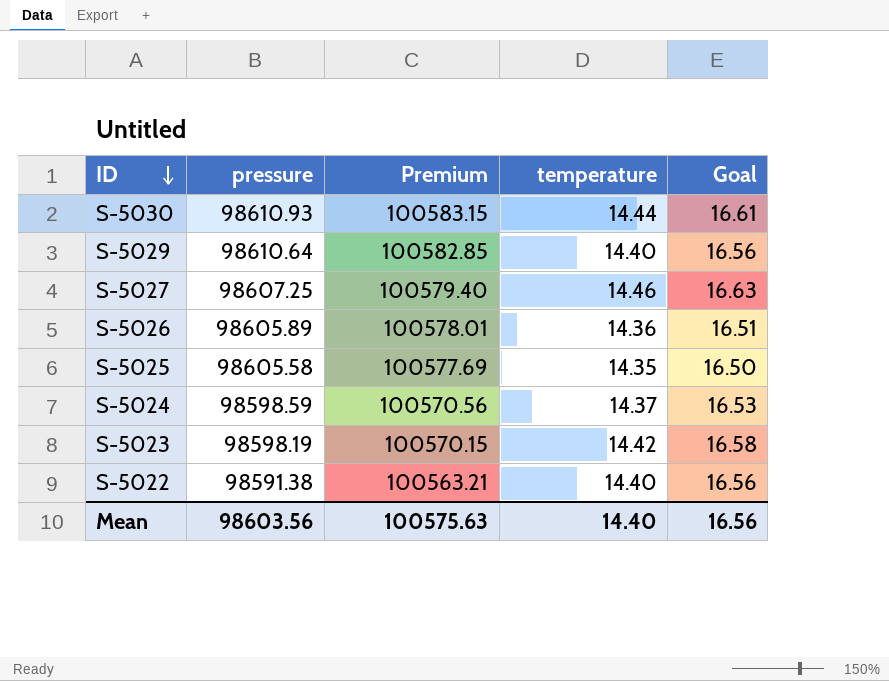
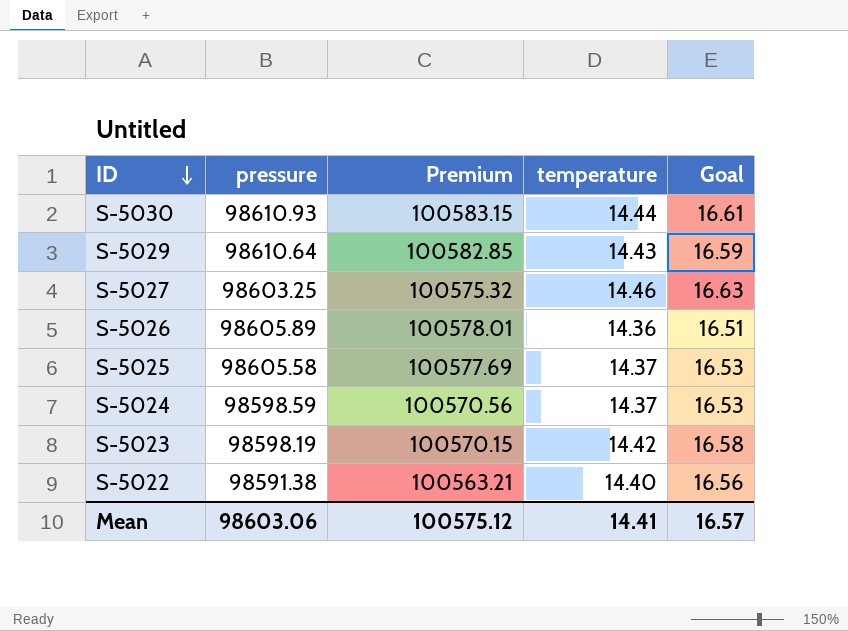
S-5029 | temperature: 14.40 -> 14.43
S-5029 | Goal: 16.56 -> 16.59
S-5027 | pressure: 98607.25 -> 98603.25
S-5027 | Premium: 100579.40 -> 100575.32
S-5025 | temperature: 14.35 -> 14.37
S-5025 | Goal: 16.50 -> 16.53
Mean | pressure: 98603.56 -> 98603.06
Mean | Premium: 100575.63 -> 100575.12
Mean | temperature: 14.40 -> 14.41
Mean | Goal: 16.56 -> 16.57

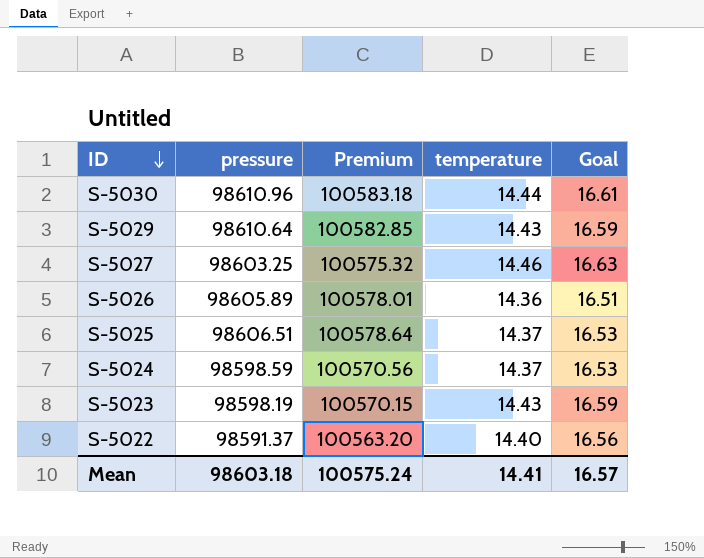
S-5030 | pressure: 98610.93 -> 98610.96
S-5030 | Premium: 100583.15 -> 100583.18
S-5025 | pressure: 98605.58 -> 98606.51
S-5025 | Premium: 100577.69 -> 100578.64
S-5023 | temperature: 14.42 -> 14.43
S-5023 | Goal: 16.58 -> 16.59
S-5022 | pressure: 98591.38 -> 98591.37
S-5022 | Premium: 100563.21 -> 100563.20
Mean | pressure: 98603.06 -> 98603.18
Mean | Premium: 100575.12 -> 100575.24

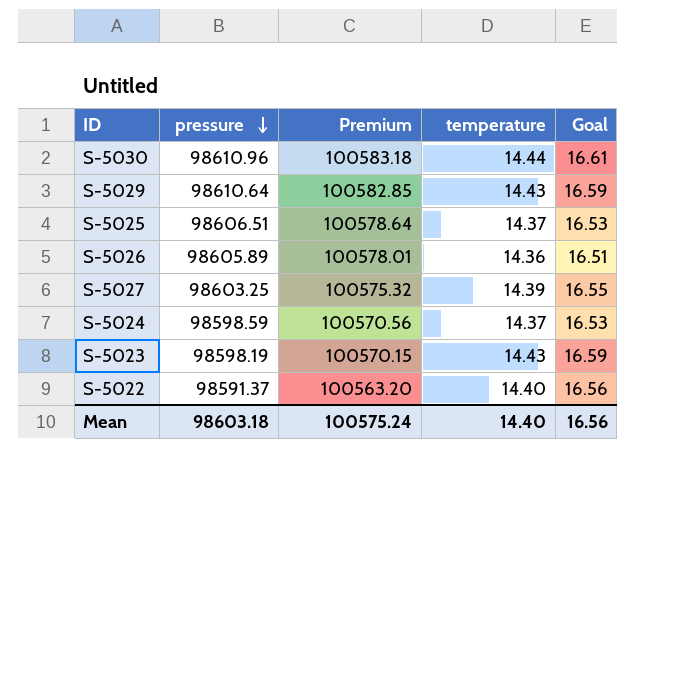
row order: ID descending -> pressure descending
S-5027 | temperature: 14.46 -> 14.39
S-5027 | Goal: 16.63 -> 16.55
Mean | temperature: 14.41 -> 14.40
Mean | Goal: 16.57 -> 16.56

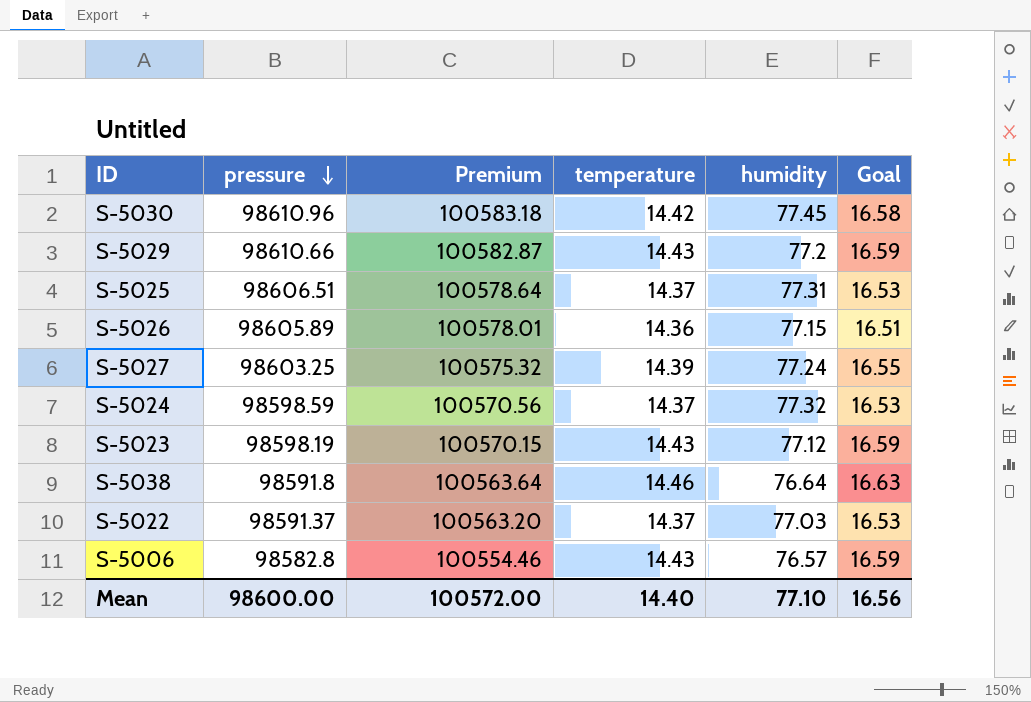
column humidity | position: none -> 5
S-5030 | temperature: 14.44 -> 14.42
S-5030 | Goal: 16.61 -> 16.58
S-5029 | pressure: 98610.64 -> 98610.66
S-5029 | Premium: 100582.85 -> 100582.87
row S-5038: none -> 98591.8 | 100563.64 | 14.46 | 76.64 | 16.63
S-5022 | temperature: 14.40 -> 14.37
S-5022 | Goal: 16.56 -> 16.53
row S-5006: none -> 98582.8 | 100554.46 | 14.43 | 76.57 | 16.59
Mean | pressure: 98603.18 -> 98600.00
Mean | Premium: 100575.24 -> 100572.00

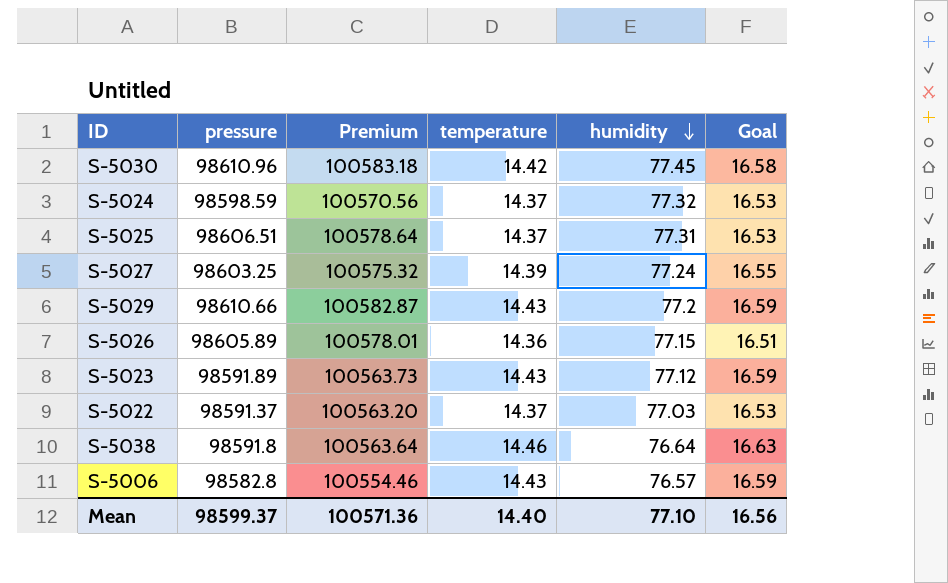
row order: pressure descending -> humidity descending
S-5023 | pressure: 98598.19 -> 98591.89
S-5023 | Premium: 100570.15 -> 100563.73
Mean | pressure: 98600.00 -> 98599.37
Mean | Premium: 100572.00 -> 100571.36

